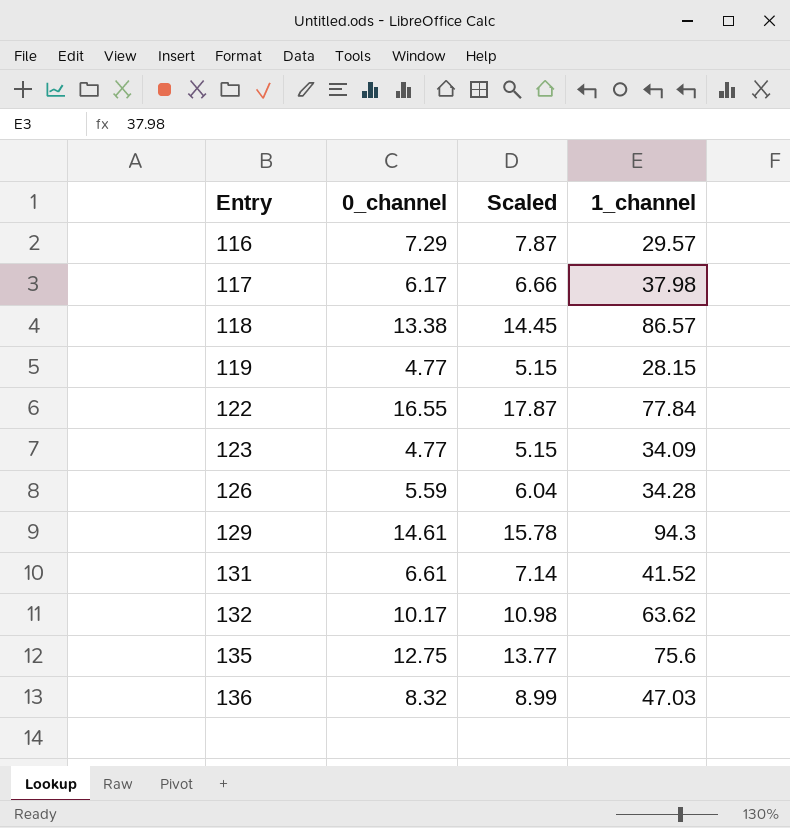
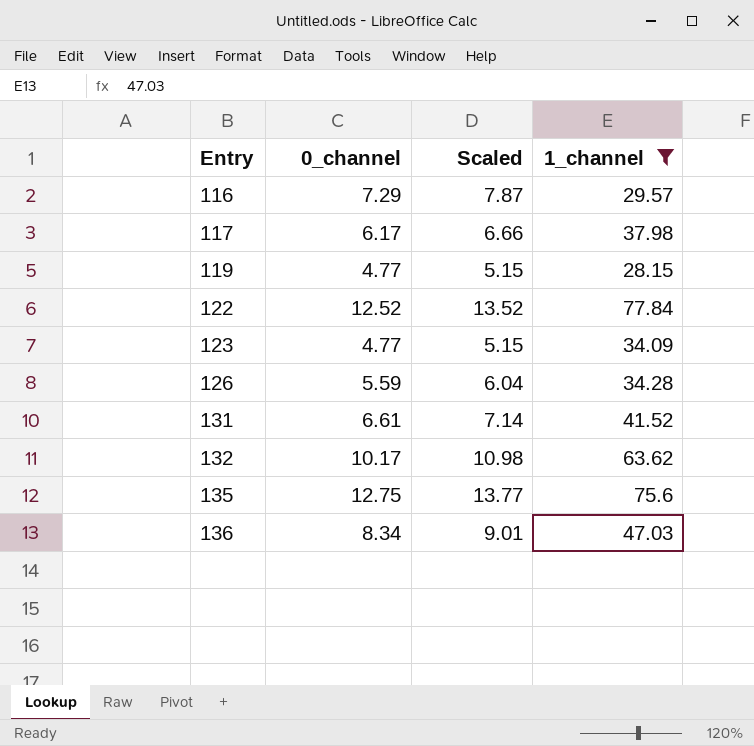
filter: none -> 1_channel <= 77.84
122 | 0_channel: 16.55 -> 12.52
122 | Scaled: 17.87 -> 13.52
136 | 0_channel: 8.32 -> 8.34
136 | Scaled: 8.99 -> 9.01

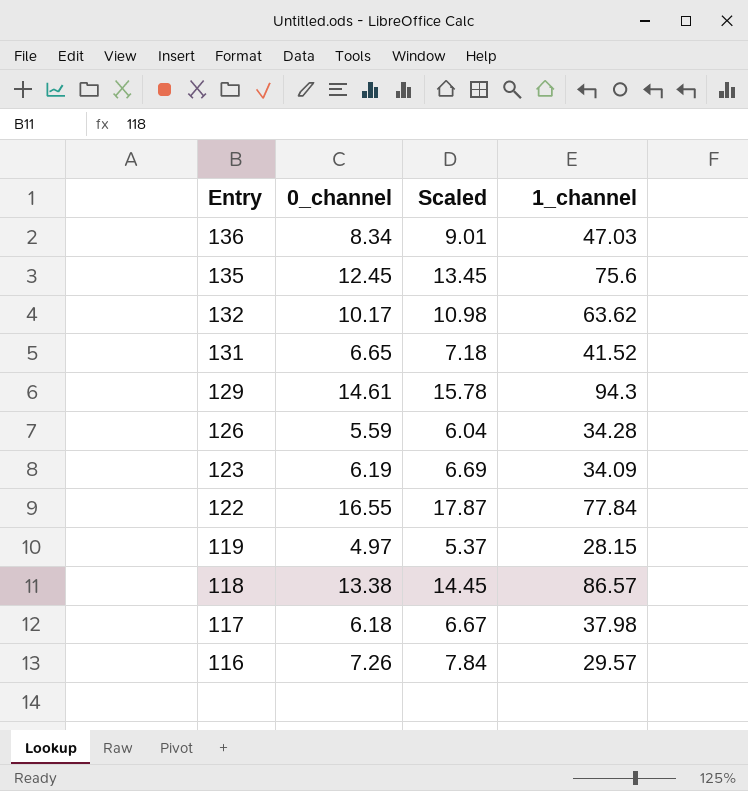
filter: 1_channel <= 77.84 -> none
row order: Entry ascending -> Entry descending
135 | 0_channel: 12.75 -> 12.45
135 | Scaled: 13.77 -> 13.45
131 | 0_channel: 6.61 -> 6.65
131 | Scaled: 7.14 -> 7.18
123 | 0_channel: 4.77 -> 6.19
123 | Scaled: 5.15 -> 6.69
122 | 0_channel: 12.52 -> 16.55
122 | Scaled: 13.52 -> 17.87
119 | 0_channel: 4.77 -> 4.97
119 | Scaled: 5.15 -> 5.37
117 | 0_channel: 6.17 -> 6.18
117 | Scaled: 6.66 -> 6.67
116 | 0_channel: 7.29 -> 7.26
116 | Scaled: 7.87 -> 7.84

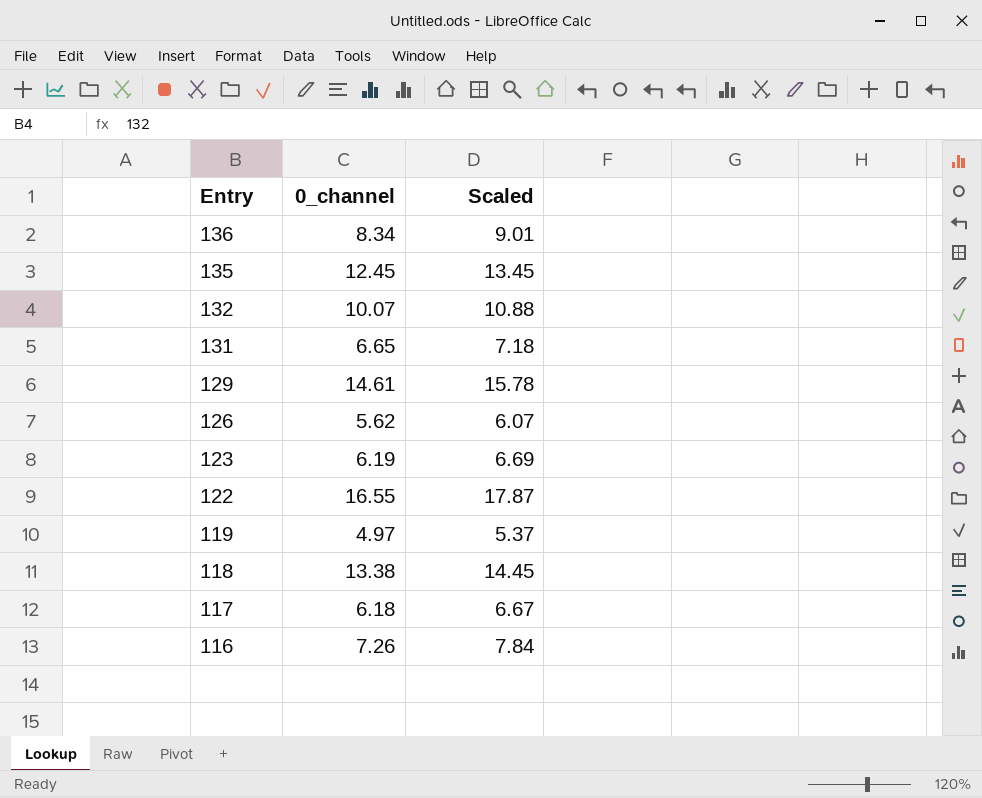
column 1_channel | position: 4 -> none
132 | 0_channel: 10.17 -> 10.07
132 | Scaled: 10.98 -> 10.88
126 | 0_channel: 5.59 -> 5.62
126 | Scaled: 6.04 -> 6.07

